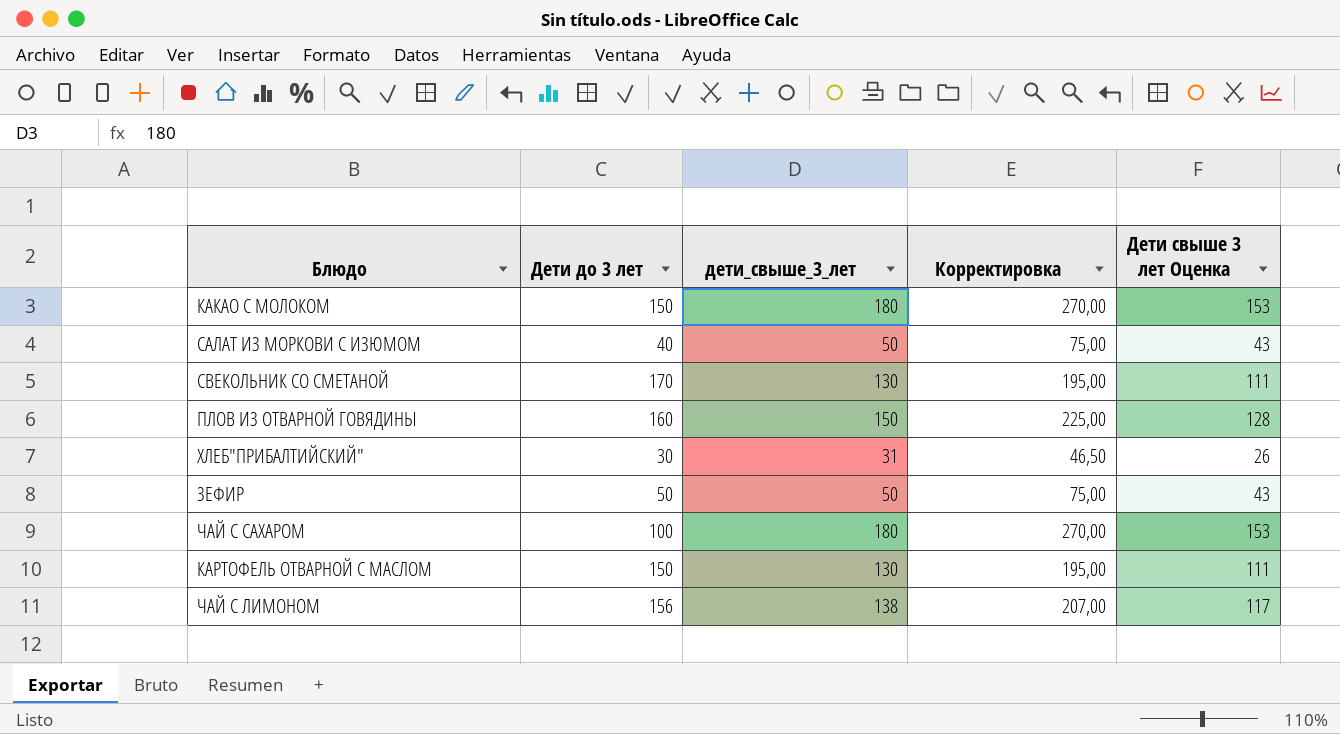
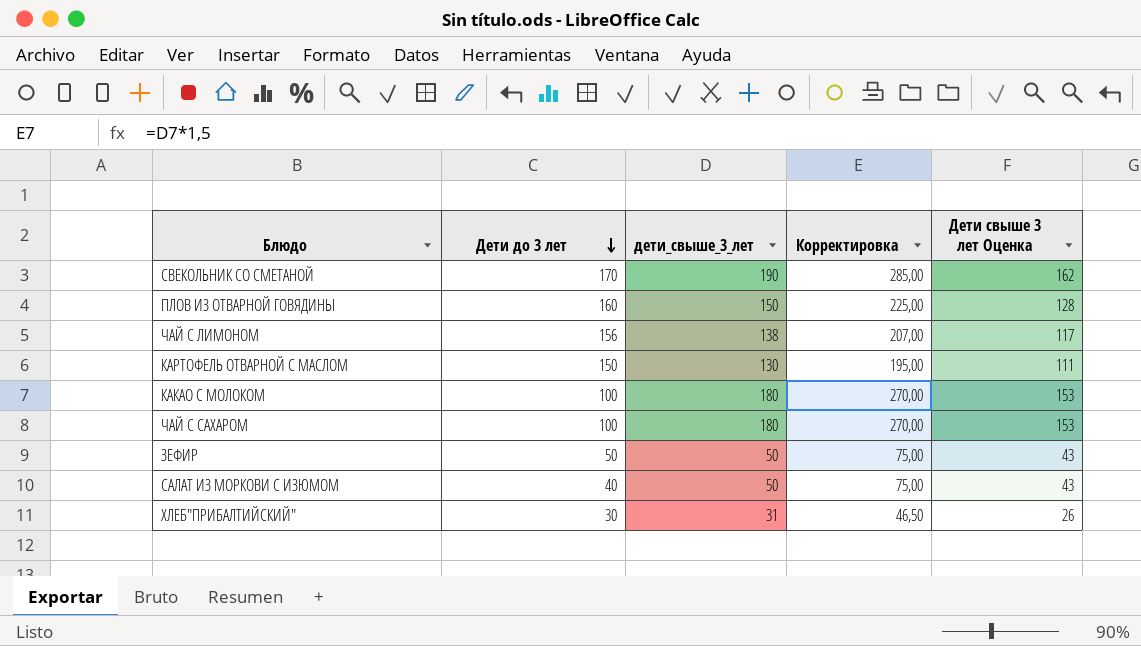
row order: none -> Дети до 3 лет descending
СВЕКОЛЬНИК СО СМЕТАНОЙ | дети_свыше_3_лет: 130 -> 190
СВЕКОЛЬНИК СО СМЕТАНОЙ | Корректировка: 195,00 -> 285,00
СВЕКОЛЬНИК СО СМЕТАНОЙ | Дети свыше 3 лет Оценка: 111 -> 162
КАКАО С МОЛОКОМ | Дети до 3 лет: 150 -> 100

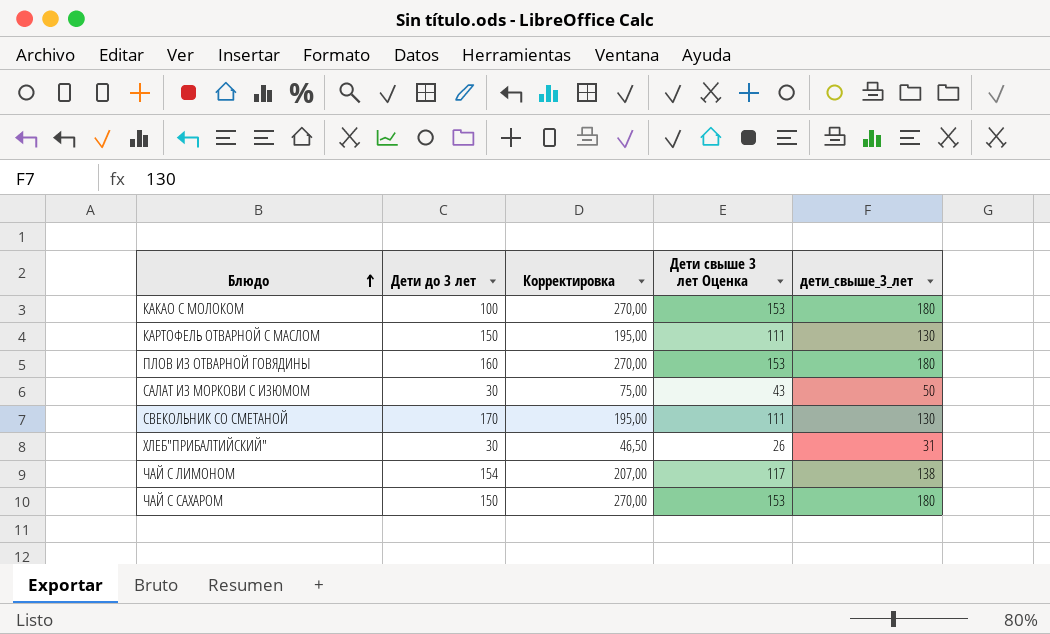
row order: Дети до 3 лет descending -> Блюдо ascending
column дети_свыше_3_лет | position: 3 -> 5
row ЗЕФИР: 50 | 50 | 75,00 | 43 -> none
ПЛОВ ИЗ ОТВАРНОЙ ГОВЯДИНЫ | Корректировка: 225,00 -> 270,00
ПЛОВ ИЗ ОТВАРНОЙ ГОВЯДИНЫ | Дети свыше 3 лет Оценка: 128 -> 153
ПЛОВ ИЗ ОТВАРНОЙ ГОВЯДИНЫ | дети_свыше_3_лет: 150 -> 180
САЛАТ ИЗ МОРКОВИ С ИЗЮМОМ | Дети до 3 лет: 40 -> 30
СВЕКОЛЬНИК СО СМЕТАНОЙ | Корректировка: 285,00 -> 195,00
СВЕКОЛЬНИК СО СМЕТАНОЙ | Дети свыше 3 лет Оценка: 162 -> 111
СВЕКОЛЬНИК СО СМЕТАНОЙ | дети_свыше_3_лет: 190 -> 130
ЧАЙ С ЛИМОНОМ | Дети до 3 лет: 156 -> 154
ЧАЙ С САХАРОМ | Дети до 3 лет: 100 -> 150

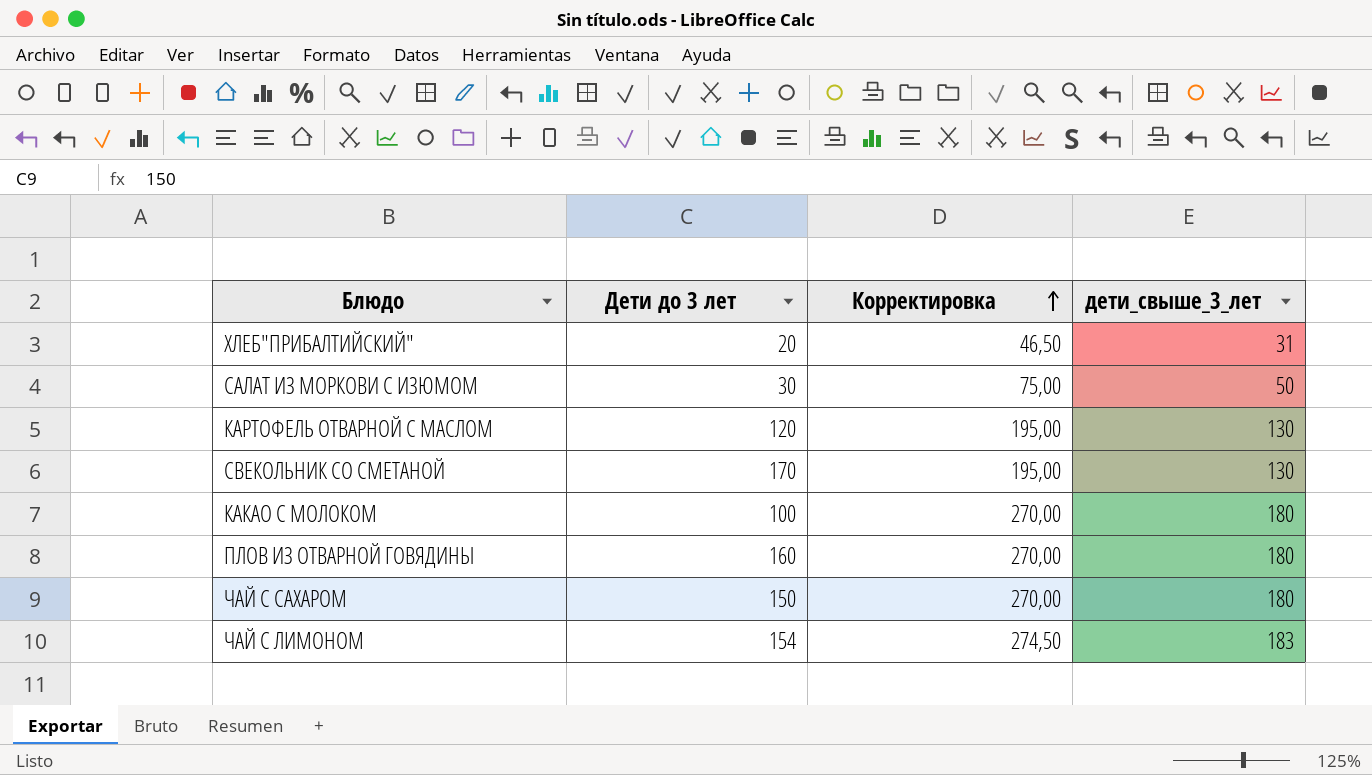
row order: Блюдо ascending -> Корректировка ascending
column Дети свыше 3 лет Оценка | formula: [дети_свыше_3_лет] * 0,85 -> none
ХЛЕБ"ПРИБАЛТИЙСКИЙ" | Дети до 3 лет: 30 -> 20
КАРТОФЕЛЬ ОТВАРНОЙ С МАСЛОМ | Дети до 3 лет: 150 -> 120
ЧАЙ С ЛИМОНОМ | Корректировка: 207,00 -> 274,50
ЧАЙ С ЛИМОНОМ | дети_свыше_3_лет: 138 -> 183

